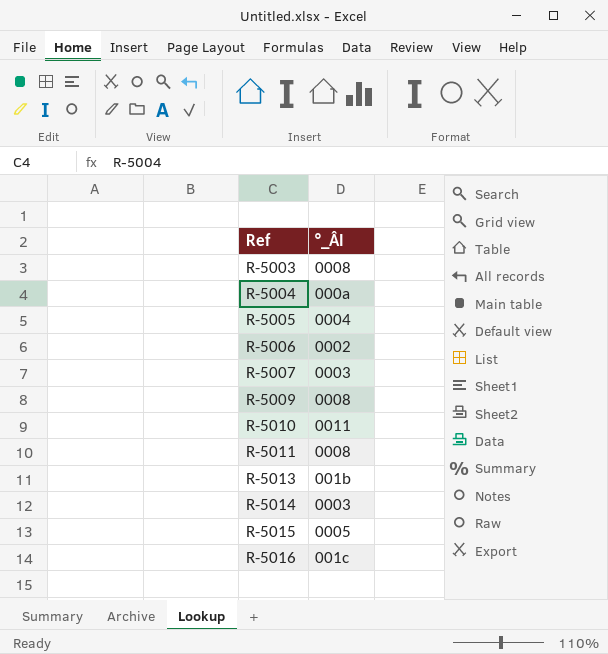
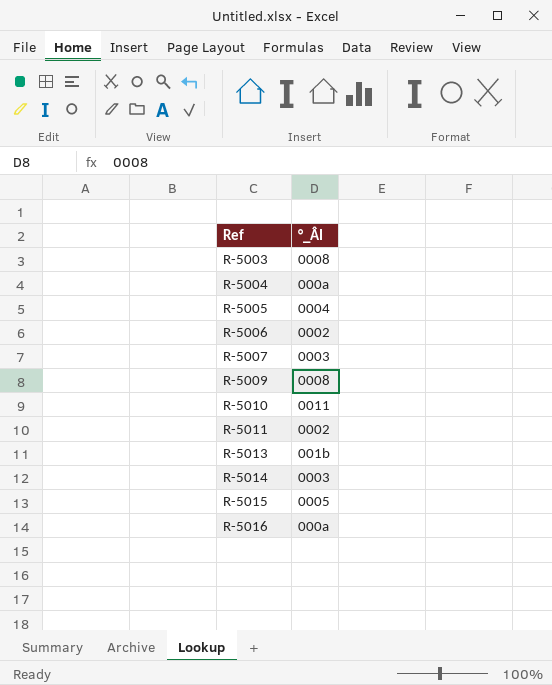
R-5011 | °_ÂI: 0008 -> 0002
R-5016 | °_ÂI: 001c -> 000a

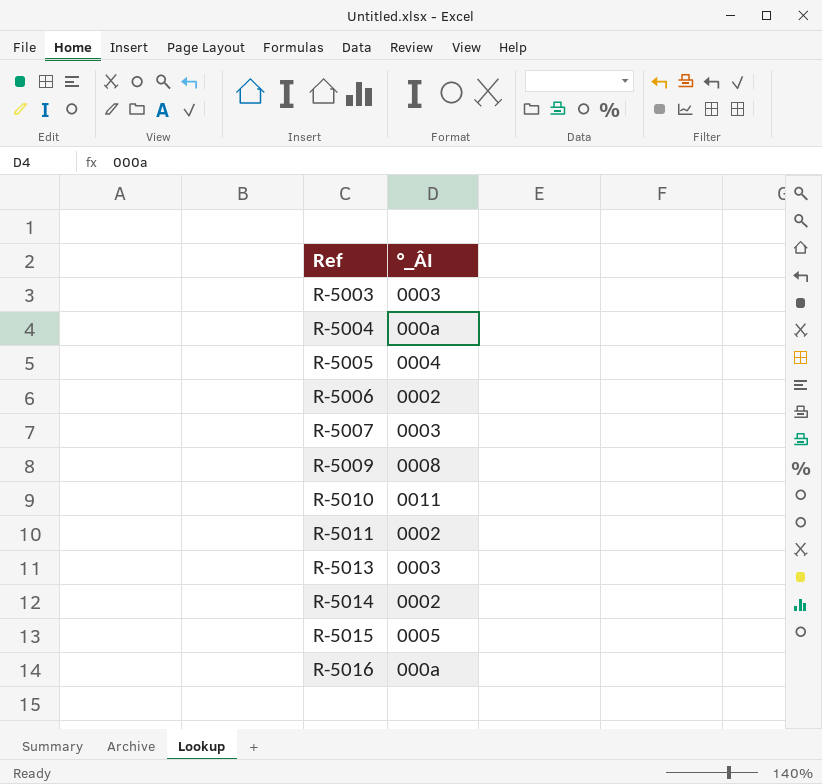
R-5003 | °_ÂI: 0008 -> 0003
R-5013 | °_ÂI: 001b -> 0003
R-5014 | °_ÂI: 0003 -> 0002

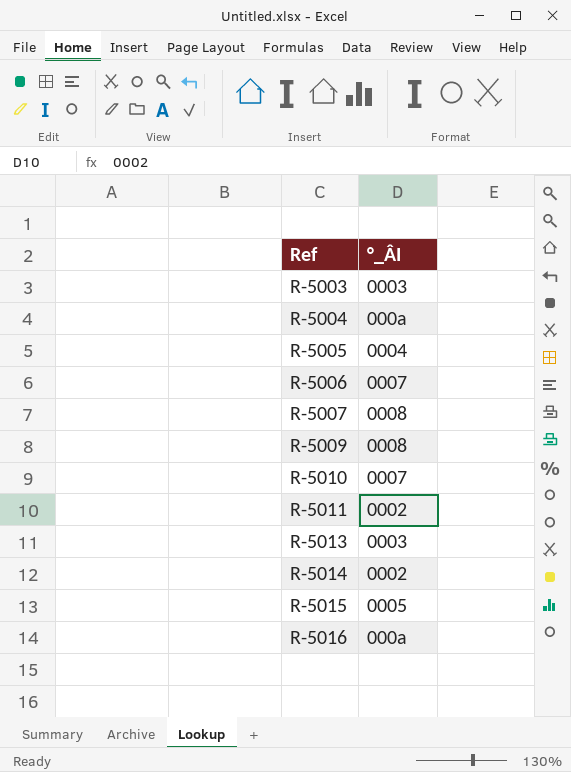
R-5006 | °_ÂI: 0002 -> 0007
R-5007 | °_ÂI: 0003 -> 0008
R-5010 | °_ÂI: 0011 -> 0007

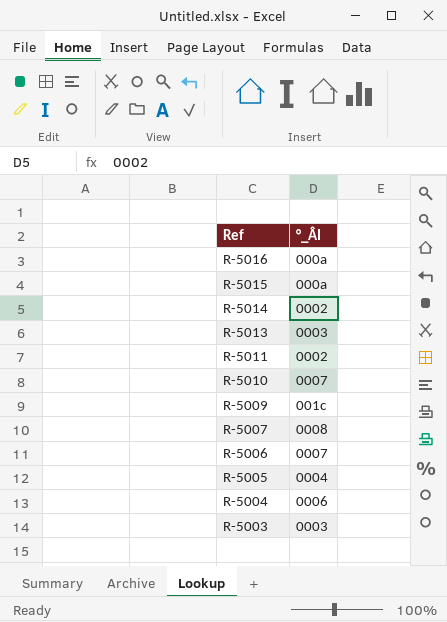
row order: Ref ascending -> Ref descending
R-5015 | °_ÂI: 0005 -> 000a
R-5009 | °_ÂI: 0008 -> 001c
R-5004 | °_ÂI: 000a -> 0006

